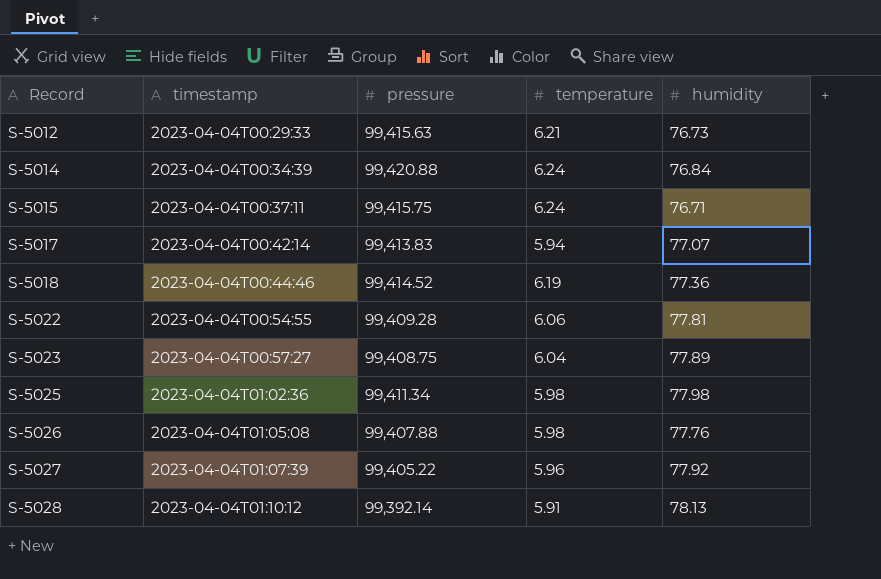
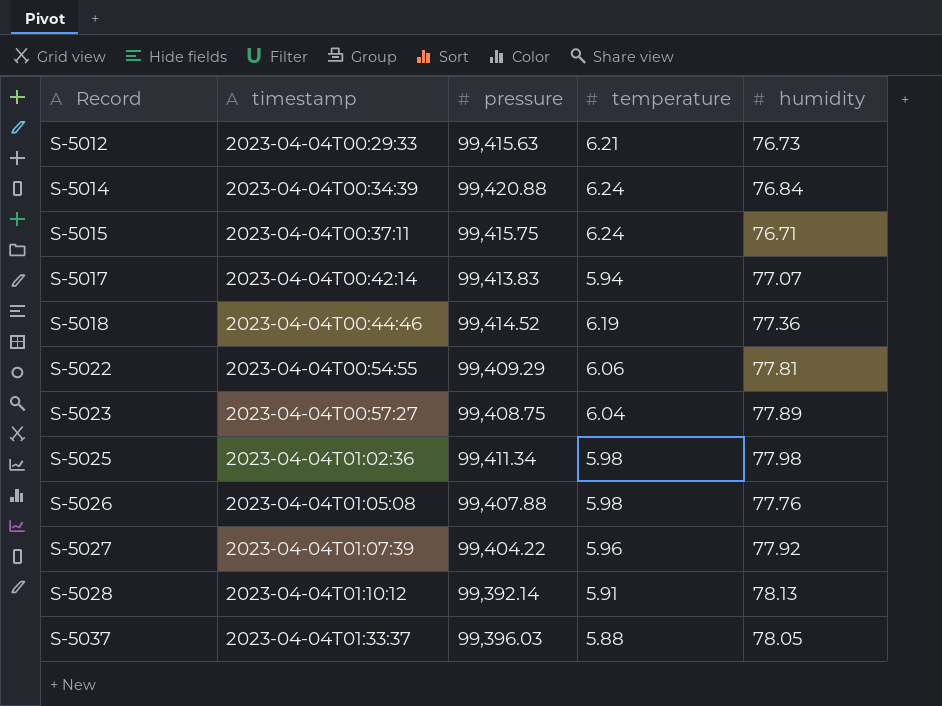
S-5022 | pressure: 99,409.28 -> 99,409.29
S-5027 | pressure: 99,405.22 -> 99,404.22
row S-5037: none -> 2023-04-04T01:33:37 | 99,396.03 | 5.88 | 78.05

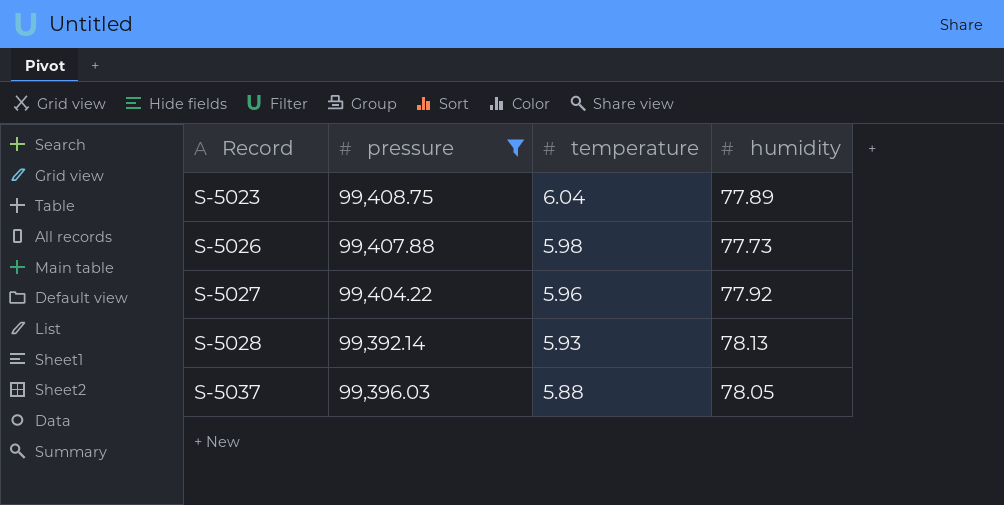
filter: none -> pressure <= 99,408.75
column timestamp | position: 2 -> none
S-5026 | humidity: 77.76 -> 77.73
S-5028 | temperature: 5.91 -> 5.93

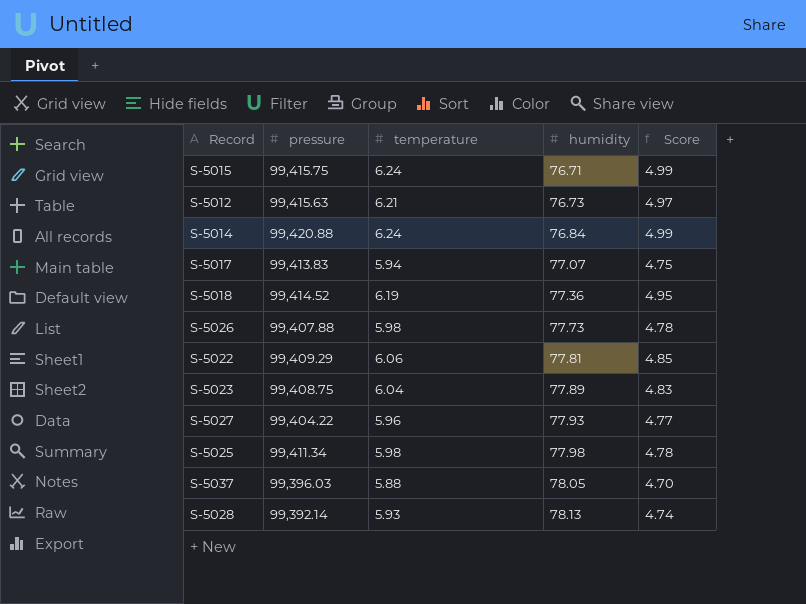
filter: pressure <= 99,408.75 -> none
row order: Record ascending -> humidity ascending
column Score | formula: none -> [temperature] * 0.8
S-5027 | humidity: 77.92 -> 77.93

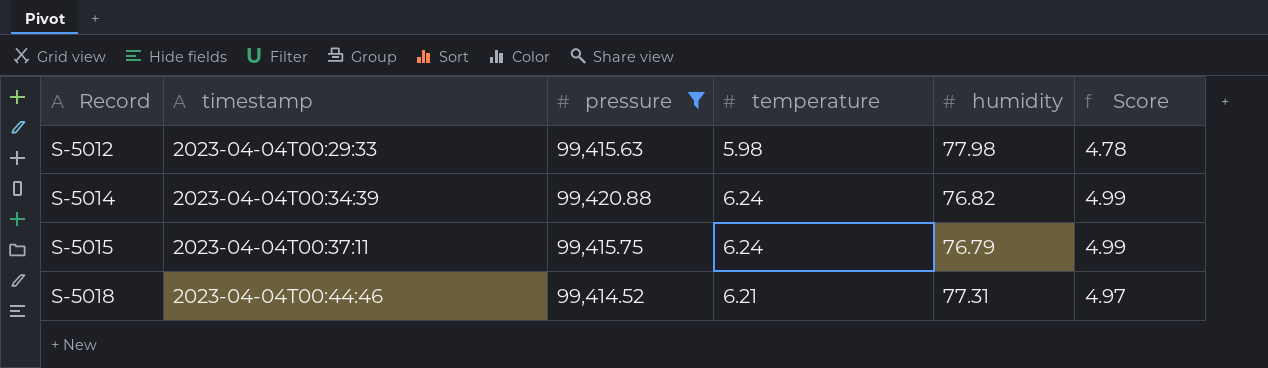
filter: none -> pressure >= 99,414.52
row order: humidity ascending -> Record ascending
column timestamp | position: none -> 2
S-5012 | temperature: 6.21 -> 5.98
S-5012 | humidity: 76.73 -> 77.98
S-5012 | Score: 4.97 -> 4.78
S-5014 | humidity: 76.84 -> 76.82
S-5015 | humidity: 76.71 -> 76.79
S-5018 | temperature: 6.19 -> 6.21
S-5018 | humidity: 77.36 -> 77.31
S-5018 | Score: 4.95 -> 4.97

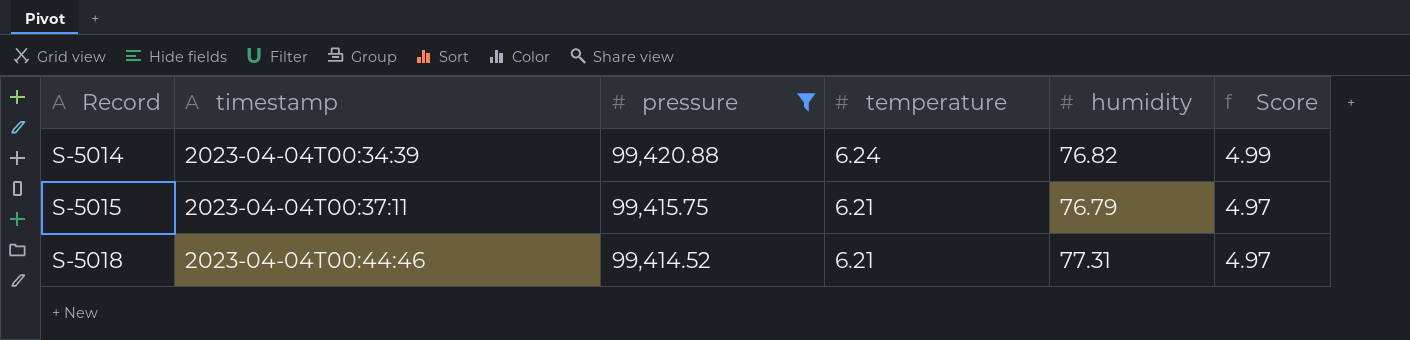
row S-5012: 2023-04-04T00:29:33 | 99,415.63 | 5.98 | 77.98 | 4.78 -> none
S-5015 | temperature: 6.24 -> 6.21
S-5015 | Score: 4.99 -> 4.97

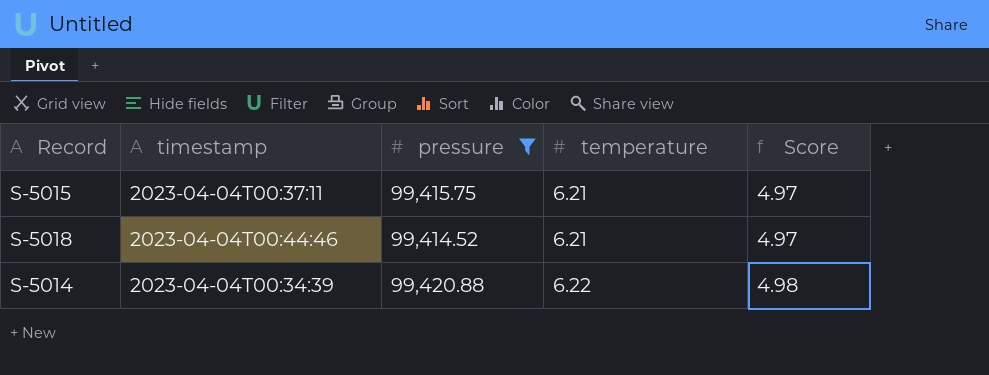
row order: Record ascending -> temperature ascending
column humidity | position: 5 -> none
S-5014 | temperature: 6.24 -> 6.22
S-5014 | Score: 4.99 -> 4.98

